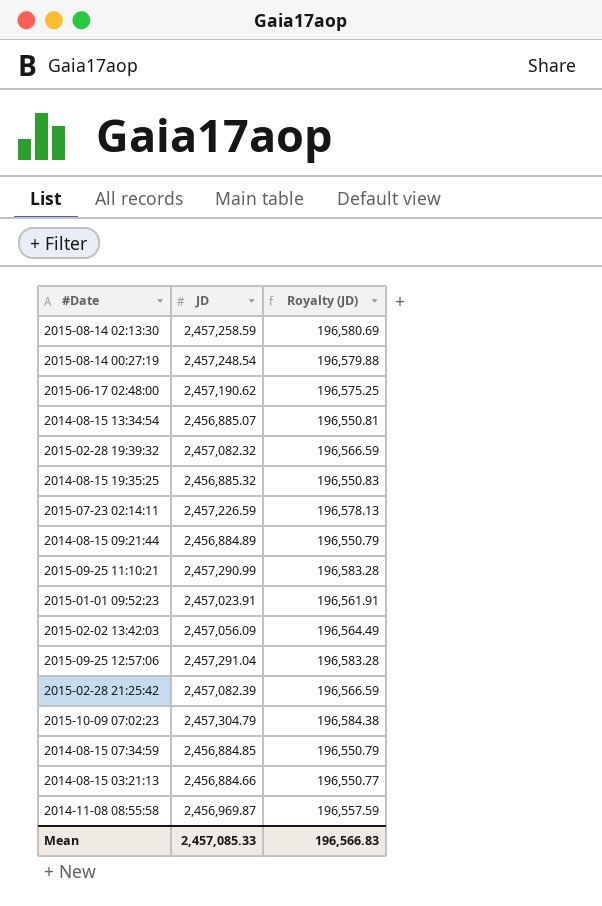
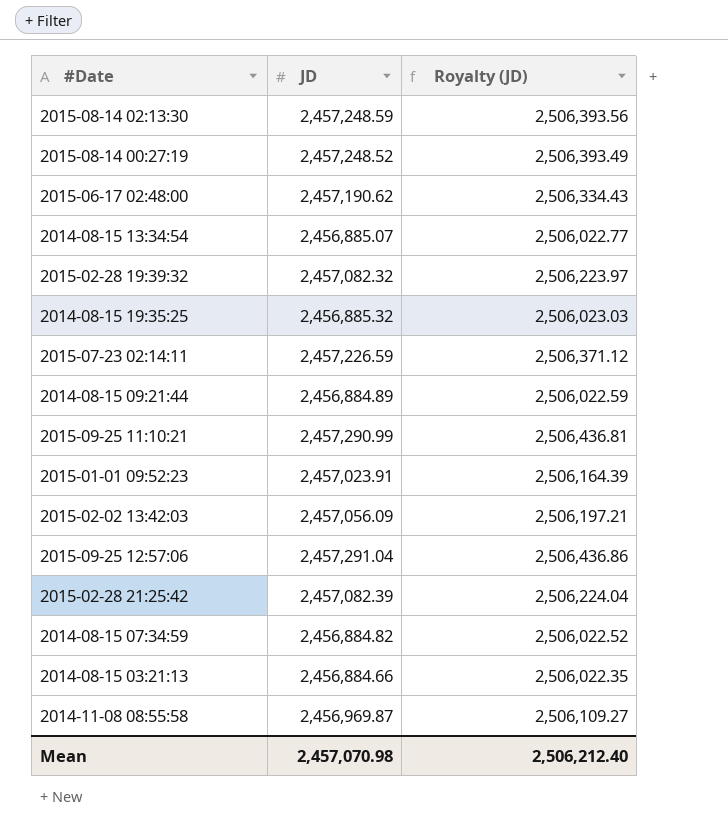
column Royalty (JD) | formula: [JD] * 0.08 -> [JD] * 1.02
row 2015-10-09 07:02:23: 2,457,304.79 | 196,584.38 -> none
2015-08-14 02:13:30 | JD: 2,457,258.59 -> 2,457,248.59
2015-08-14 00:27:19 | JD: 2,457,248.54 -> 2,457,248.52
2014-08-15 07:34:59 | JD: 2,456,884.85 -> 2,456,884.82
Mean | JD: 2,457,085.33 -> 2,457,070.98
Mean | Royalty (JD): 196,566.83 -> 2,506,212.40

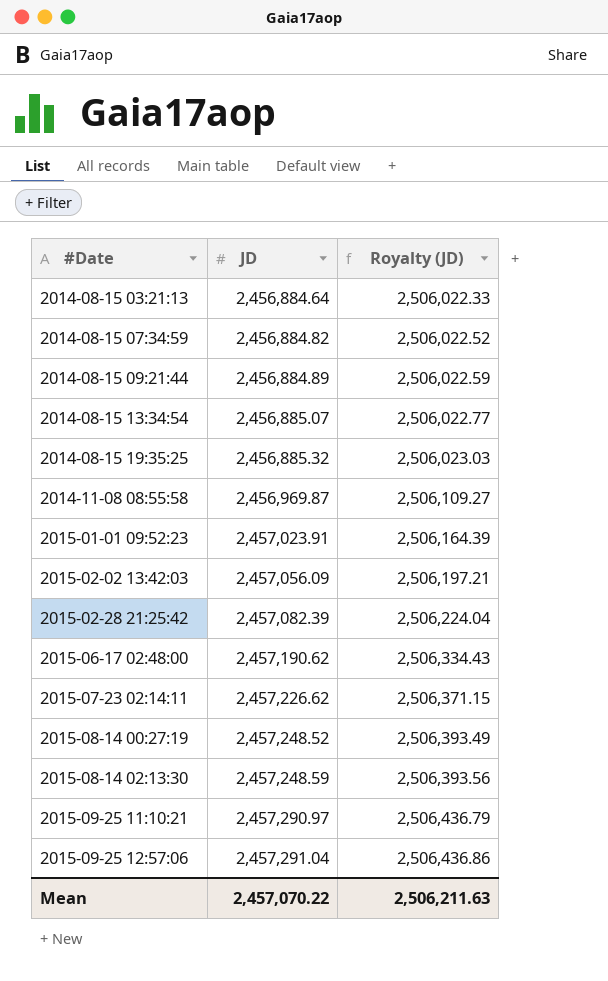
row order: none -> #Date ascending
row 2015-02-28 19:39:32: 2,457,082.32 | 2,506,223.97 -> none
2014-08-15 03:21:13 | JD: 2,456,884.66 -> 2,456,884.64
2014-08-15 03:21:13 | Royalty (JD): 2,506,022.35 -> 2,506,022.33
2015-07-23 02:14:11 | JD: 2,457,226.59 -> 2,457,226.62
2015-07-23 02:14:11 | Royalty (JD): 2,506,371.12 -> 2,506,371.15
2015-09-25 11:10:21 | JD: 2,457,290.99 -> 2,457,290.97
2015-09-25 11:10:21 | Royalty (JD): 2,506,436.81 -> 2,506,436.79
Mean | JD: 2,457,070.98 -> 2,457,070.22
Mean | Royalty (JD): 2,506,212.40 -> 2,506,211.63

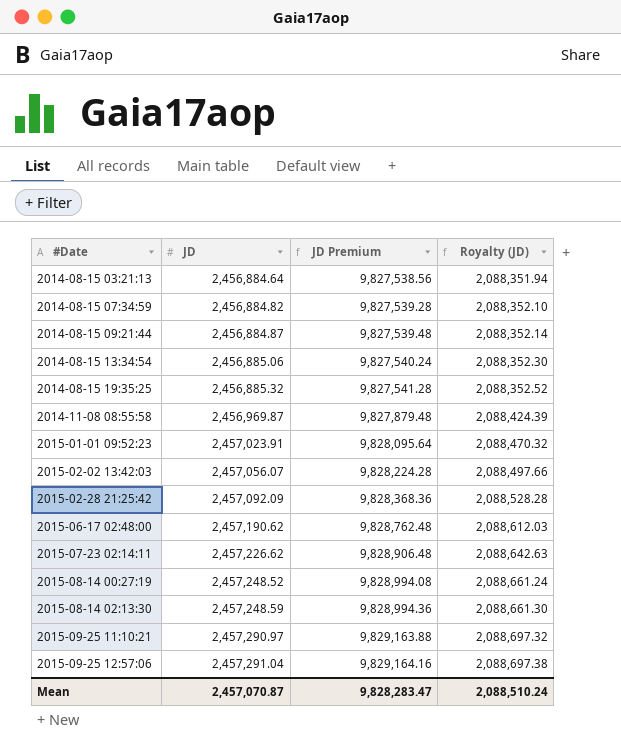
column JD Premium | formula: none -> [JD] * 4
column Royalty (JD) | formula: [JD] * 1.02 -> [JD] * 0.85
2014-08-15 09:21:44 | JD: 2,456,884.89 -> 2,456,884.87
2014-08-15 13:34:54 | JD: 2,456,885.07 -> 2,456,885.06
2015-02-02 13:42:03 | JD: 2,457,056.09 -> 2,457,056.07
2015-02-28 21:25:42 | JD: 2,457,082.39 -> 2,457,092.09
Mean | JD: 2,457,070.22 -> 2,457,070.87
Mean | Royalty (JD): 2,506,211.63 -> 2,088,510.24

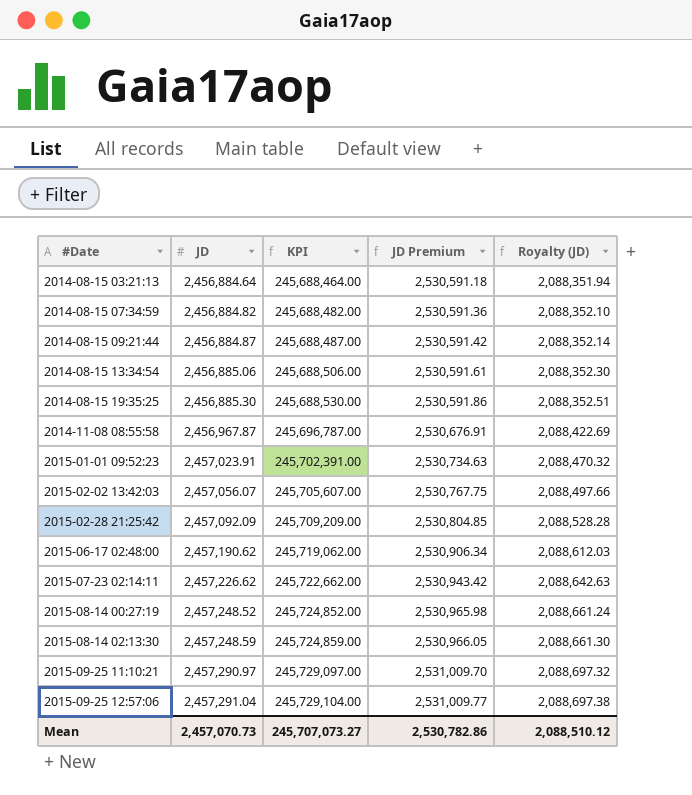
column KPI | formula: none -> [JD] * 100
column JD Premium | formula: [JD] * 4 -> [JD] * 1.03
2014-08-15 19:35:25 | JD: 2,456,885.32 -> 2,456,885.30
2014-08-15 19:35:25 | Royalty (JD): 2,088,352.52 -> 2,088,352.51
2014-11-08 08:55:58 | JD: 2,456,969.87 -> 2,456,967.87
2014-11-08 08:55:58 | Royalty (JD): 2,088,424.39 -> 2,088,422.69
Mean | JD: 2,457,070.87 -> 2,457,070.73
Mean | JD Premium: 9,828,283.47 -> 2,530,782.86
Mean | Royalty (JD): 2,088,510.24 -> 2,088,510.12

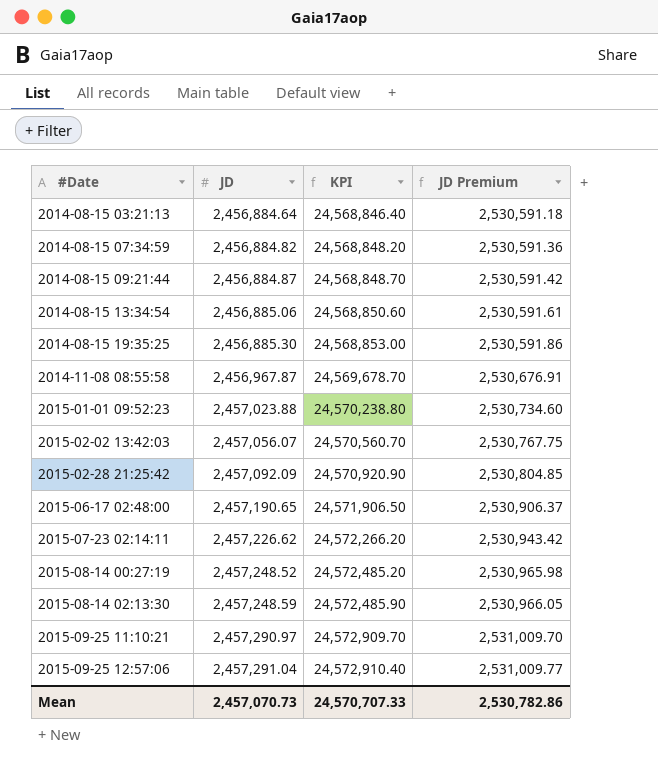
column Royalty (JD) | formula: [JD] * 0.85 -> none
column KPI | formula: [JD] * 100 -> [JD] * 10
2015-01-01 09:52:23 | JD: 2,457,023.91 -> 2,457,023.88
2015-01-01 09:52:23 | JD Premium: 2,530,734.63 -> 2,530,734.60
2015-06-17 02:48:00 | JD: 2,457,190.62 -> 2,457,190.65
2015-06-17 02:48:00 | JD Premium: 2,530,906.34 -> 2,530,906.37
Mean | KPI: 245,707,073.27 -> 24,570,707.33

